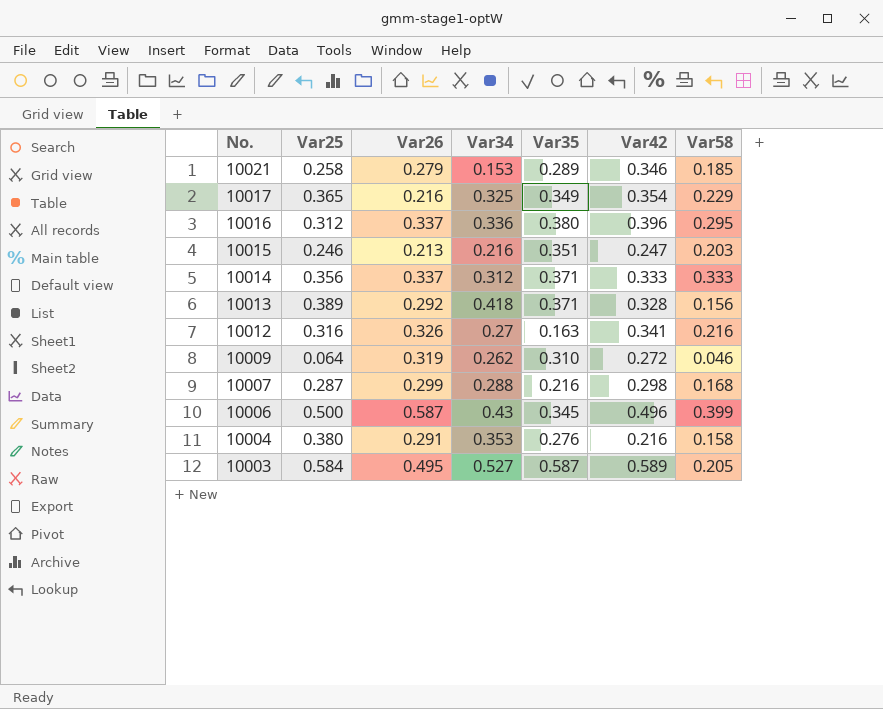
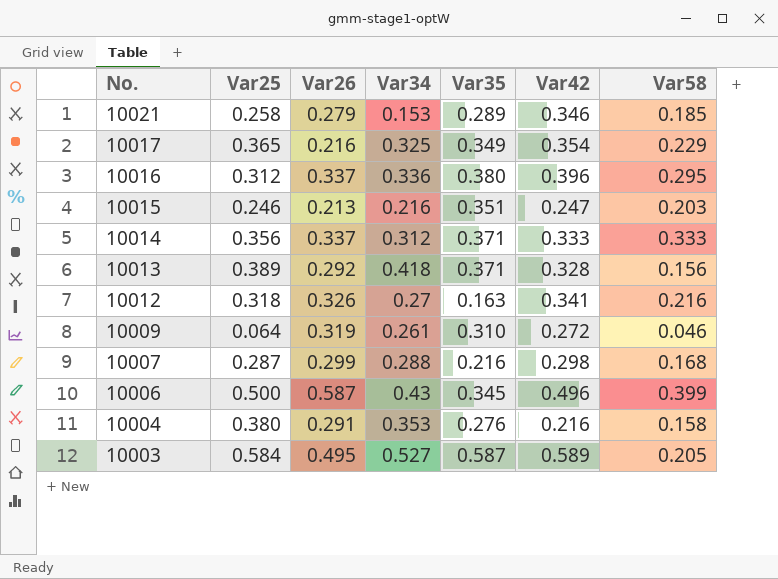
10012 | Var25: 0.316 -> 0.318
10009 | Var34: 0.262 -> 0.261

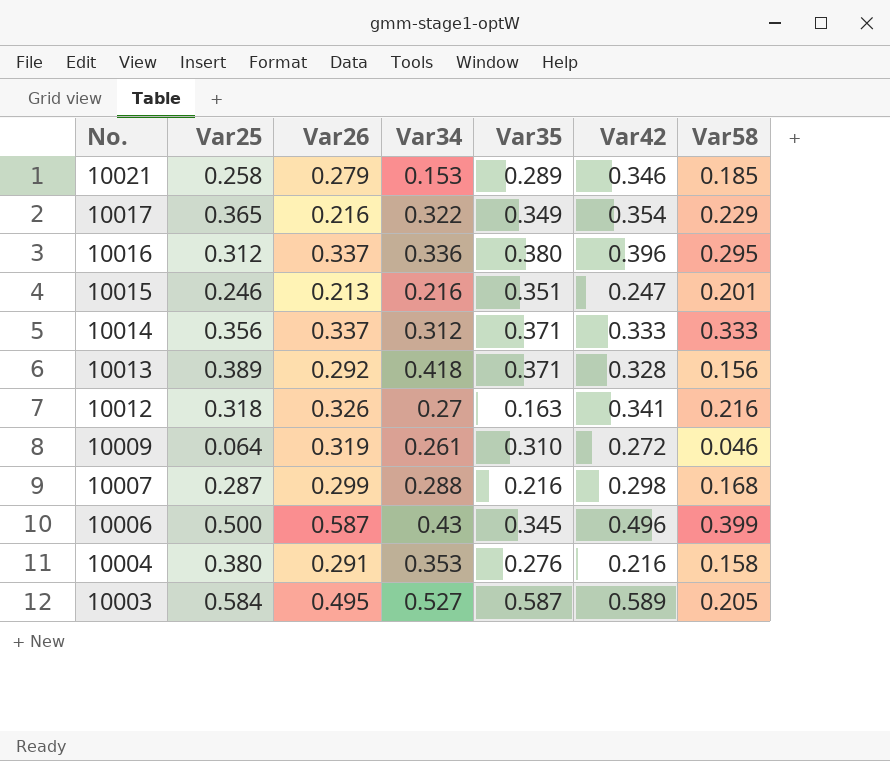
10017 | Var34: 0.325 -> 0.322
10015 | Var58: 0.203 -> 0.201

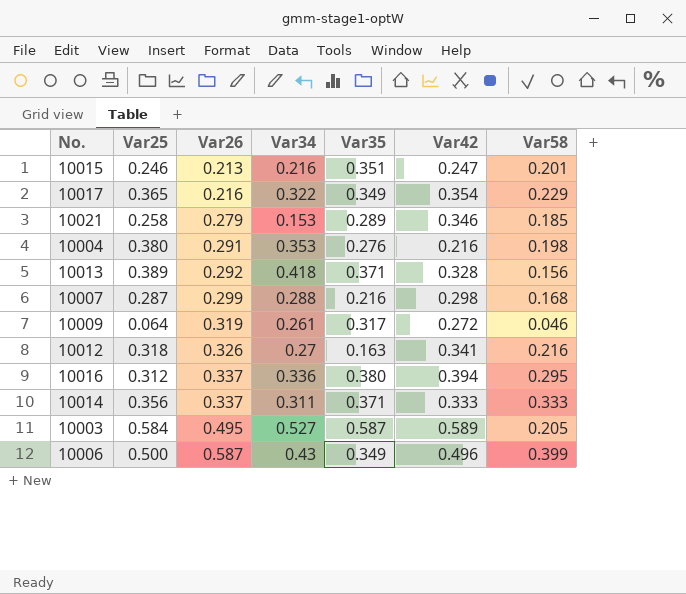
row order: No. descending -> Var26 ascending
10004 | Var58: 0.158 -> 0.198
10009 | Var35: 0.310 -> 0.317
10016 | Var42: 0.396 -> 0.394
10014 | Var34: 0.312 -> 0.311
10006 | Var35: 0.345 -> 0.349

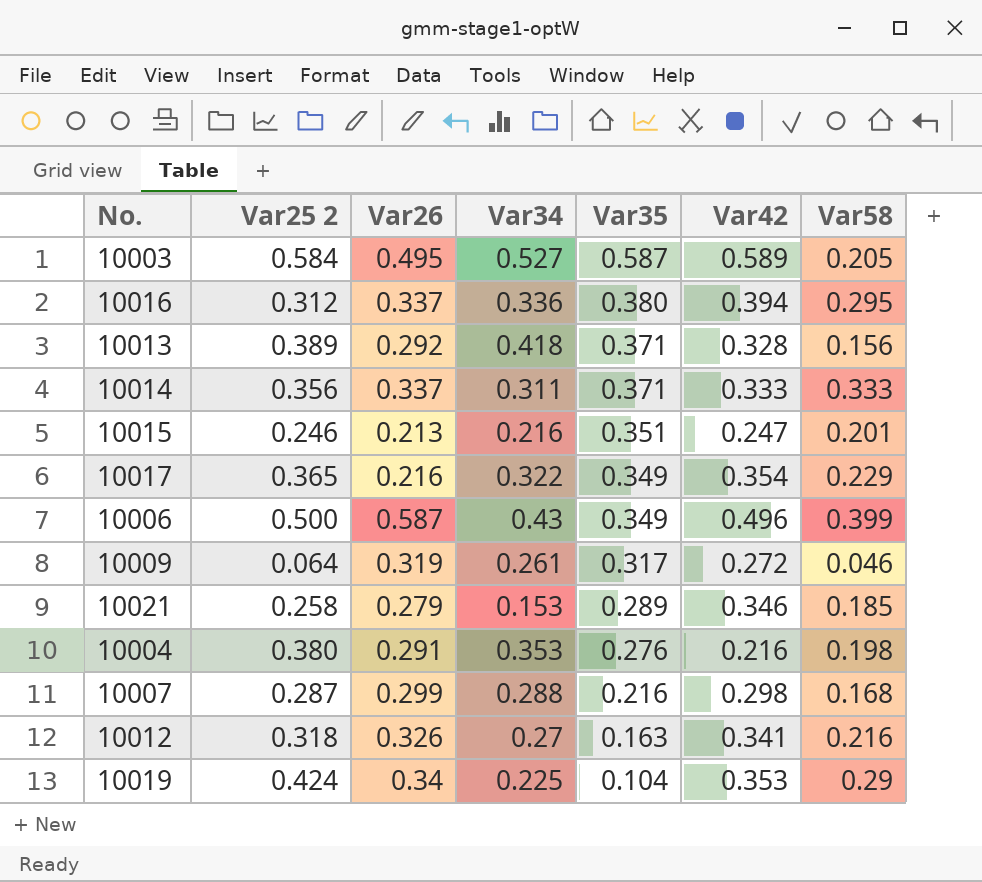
row order: Var26 ascending -> Var35 descending
column name: Var25 -> Var25 2
row 10019: none -> 0.424 | 0.34 | 0.225 | 0.104 | 0.353 | 0.29

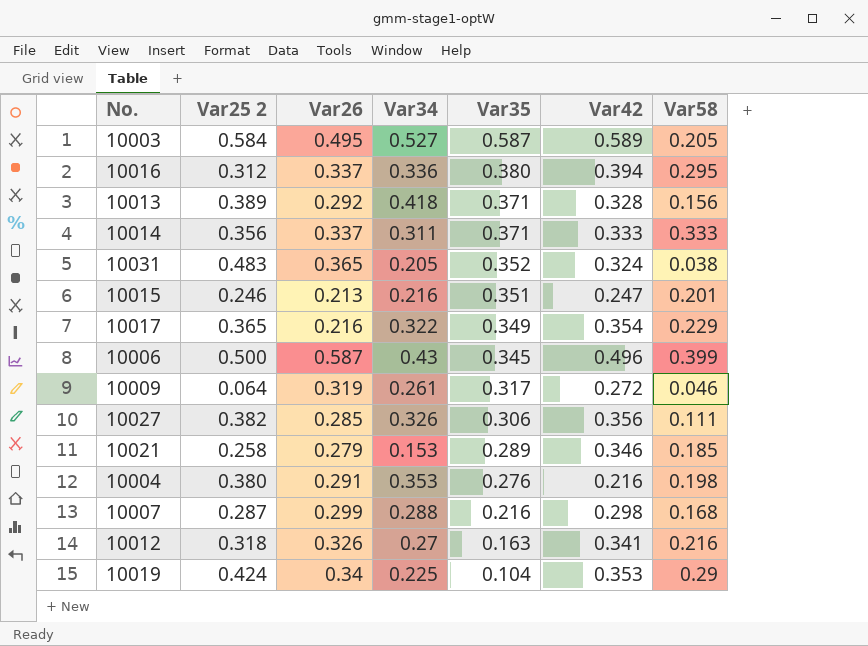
row 10031: none -> 0.483 | 0.365 | 0.205 | 0.352 | 0.324 | 0.038
10006 | Var35: 0.349 -> 0.345
row 10027: none -> 0.382 | 0.285 | 0.326 | 0.306 | 0.356 | 0.111

